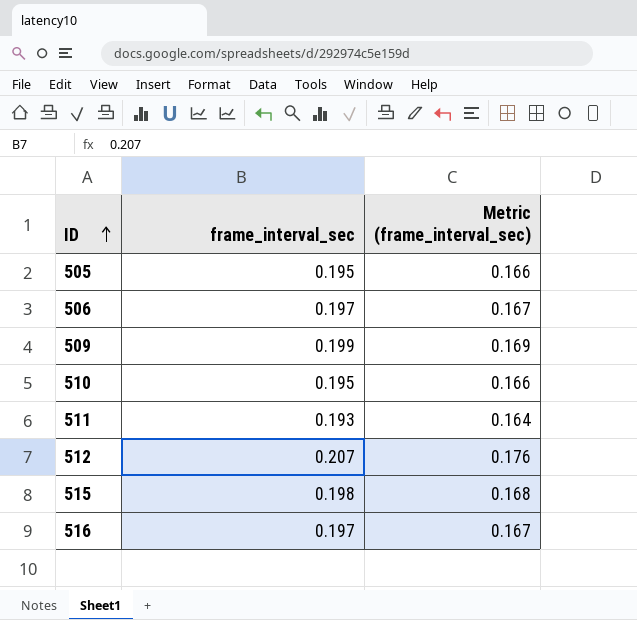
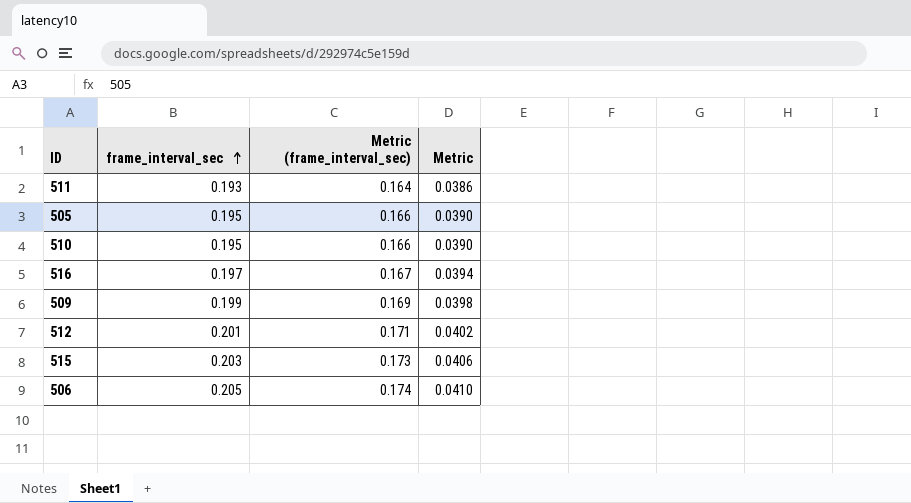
row order: ID ascending -> frame_interval_sec ascending
column Metric | formula: none -> [frame_interval_sec] * 0.2
512 | frame_interval_sec: 0.207 -> 0.201
512 | Metric (frame_interval_sec): 0.176 -> 0.171
515 | frame_interval_sec: 0.198 -> 0.203
515 | Metric (frame_interval_sec): 0.168 -> 0.173
506 | frame_interval_sec: 0.197 -> 0.205
506 | Metric (frame_interval_sec): 0.167 -> 0.174

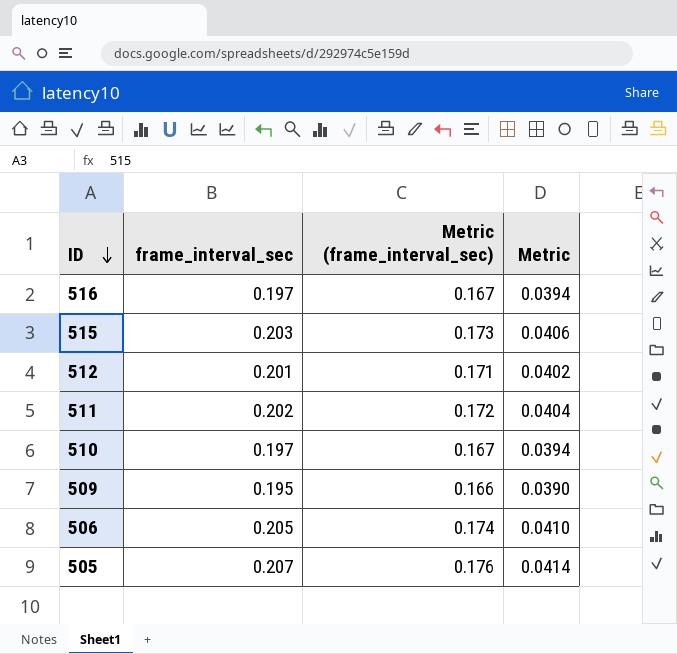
row order: frame_interval_sec ascending -> ID descending
511 | frame_interval_sec: 0.193 -> 0.202
511 | Metric (frame_interval_sec): 0.164 -> 0.172
511 | Metric: 0.0386 -> 0.0404
510 | frame_interval_sec: 0.195 -> 0.197
510 | Metric (frame_interval_sec): 0.166 -> 0.167
510 | Metric: 0.0390 -> 0.0394
509 | frame_interval_sec: 0.199 -> 0.195
509 | Metric (frame_interval_sec): 0.169 -> 0.166
509 | Metric: 0.0398 -> 0.0390
505 | frame_interval_sec: 0.195 -> 0.207
505 | Metric (frame_interval_sec): 0.166 -> 0.176
505 | Metric: 0.0390 -> 0.0414

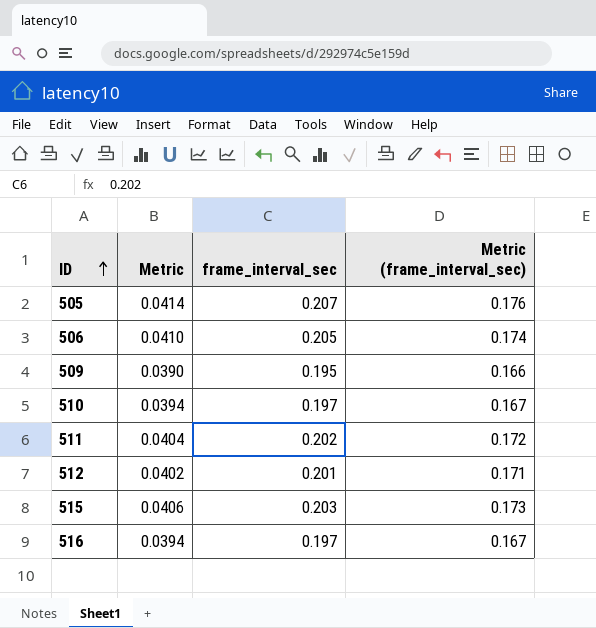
row order: ID descending -> ID ascending
column Metric | position: 4 -> 2

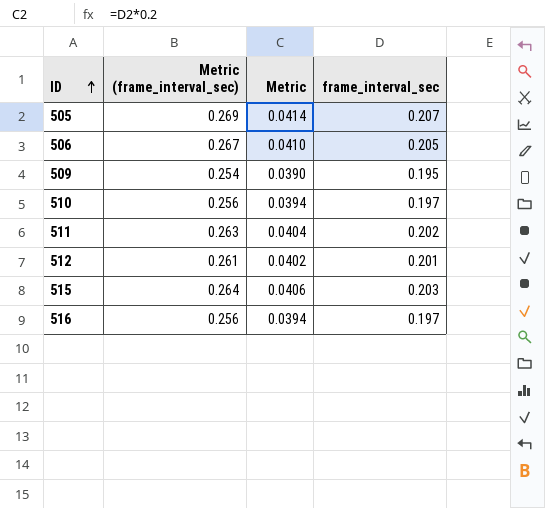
column Metric (frame_interval_sec) | formula: [frame_interval_sec] * 0.85 -> [frame_interval_sec] * 1.3
column Metric (frame_interval_sec) | position: 4 -> 2

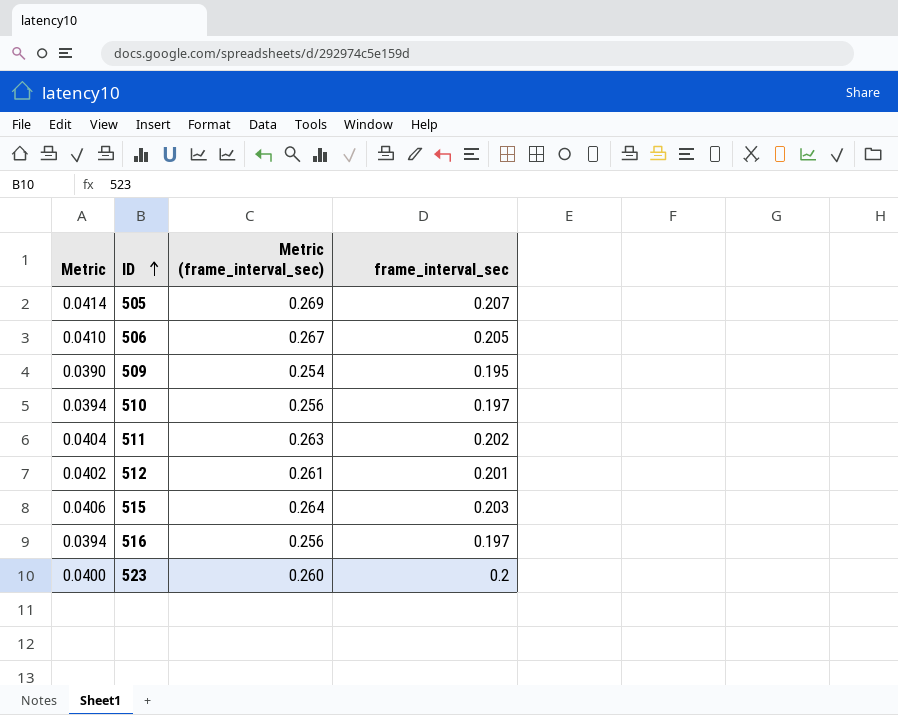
column Metric | position: 3 -> 1
row 523: none -> 0.0400 | 0.260 | 0.2

